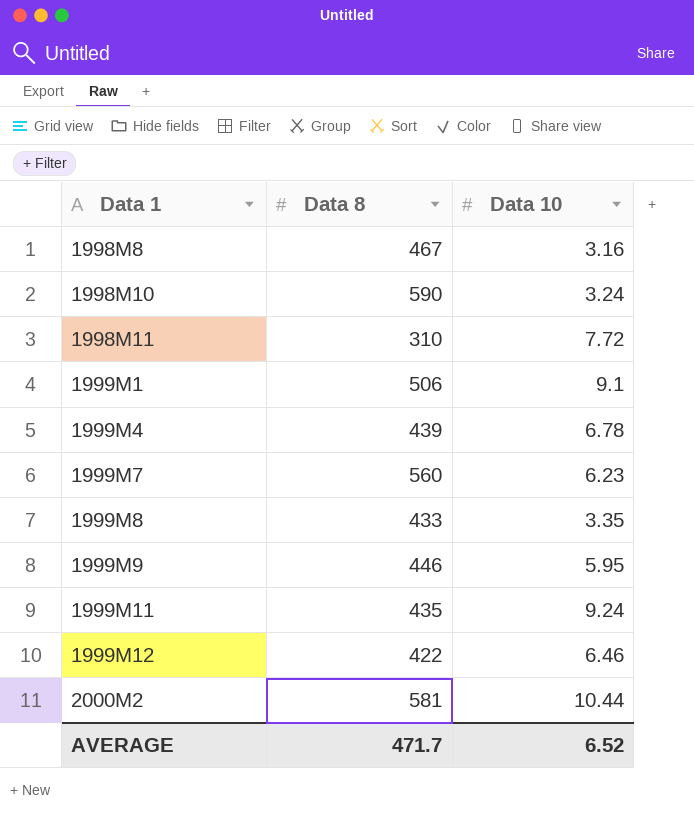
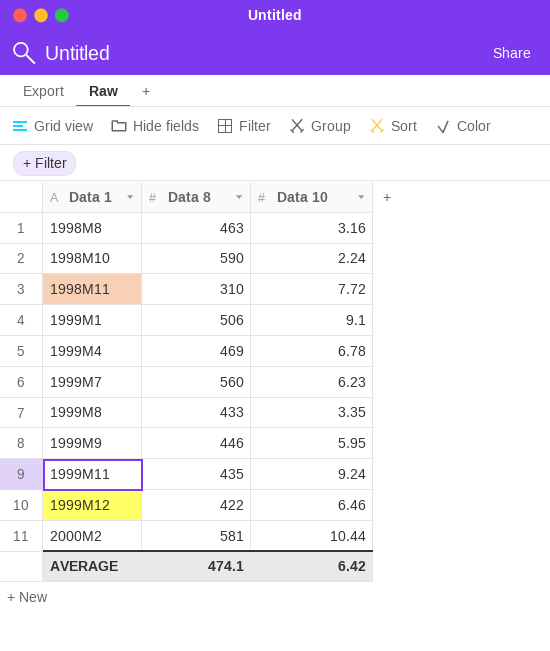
1998M8 | Data 8: 467 -> 463
1998M10 | Data 10: 3.24 -> 2.24
1999M4 | Data 8: 439 -> 469
AVERAGE | Data 8: 471.7 -> 474.1
AVERAGE | Data 10: 6.52 -> 6.42

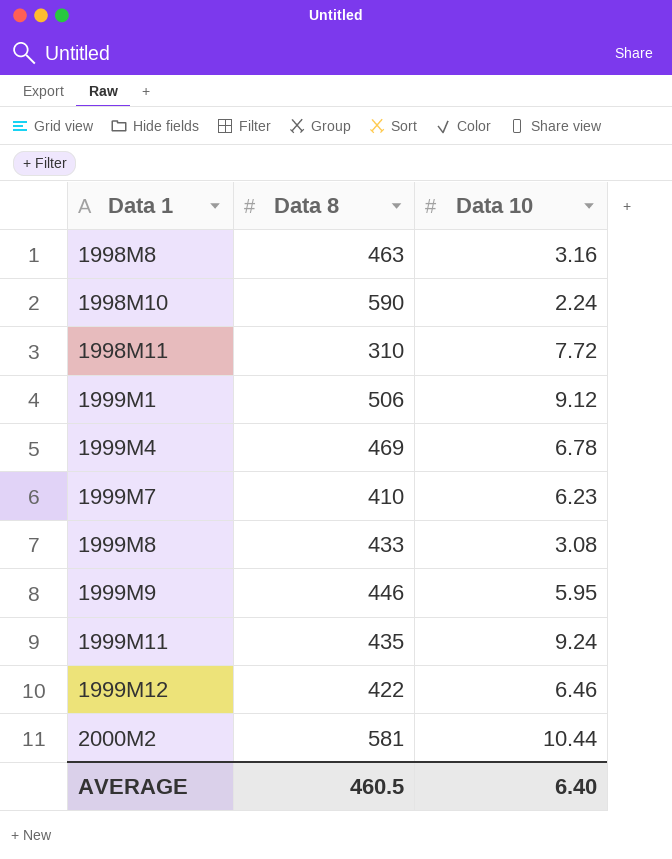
1999M1 | Data 10: 9.1 -> 9.12
1999M7 | Data 8: 560 -> 410
1999M8 | Data 10: 3.35 -> 3.08
AVERAGE | Data 8: 474.1 -> 460.5
AVERAGE | Data 10: 6.42 -> 6.40

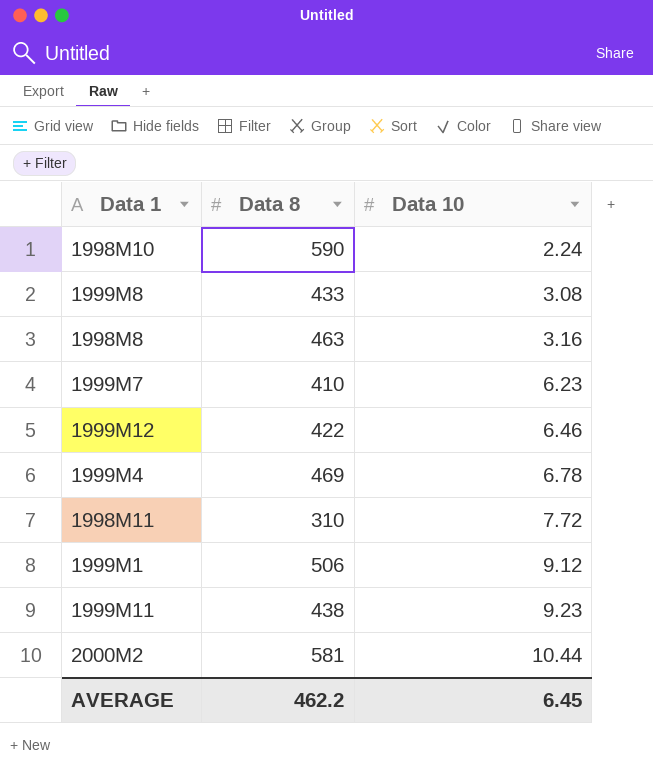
row order: Data 1 ascending -> Data 10 ascending
row 1999M9: 446 | 5.95 -> none
1999M11 | Data 8: 435 -> 438
1999M11 | Data 10: 9.24 -> 9.23
AVERAGE | Data 8: 460.5 -> 462.2
AVERAGE | Data 10: 6.40 -> 6.45

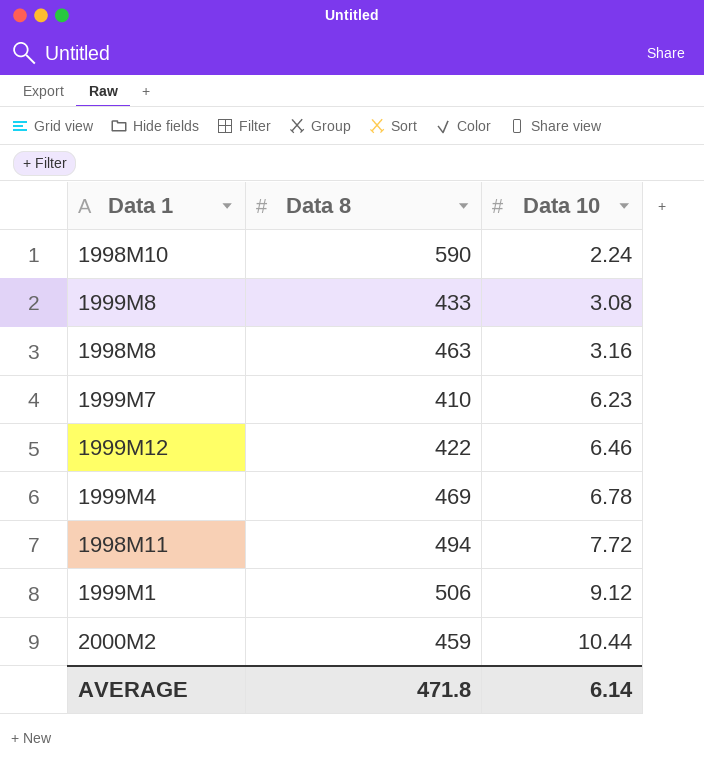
row 1999M11: 438 | 9.23 -> none
1998M11 | Data 8: 310 -> 494
2000M2 | Data 8: 581 -> 459
AVERAGE | Data 8: 462.2 -> 471.8
AVERAGE | Data 10: 6.45 -> 6.14

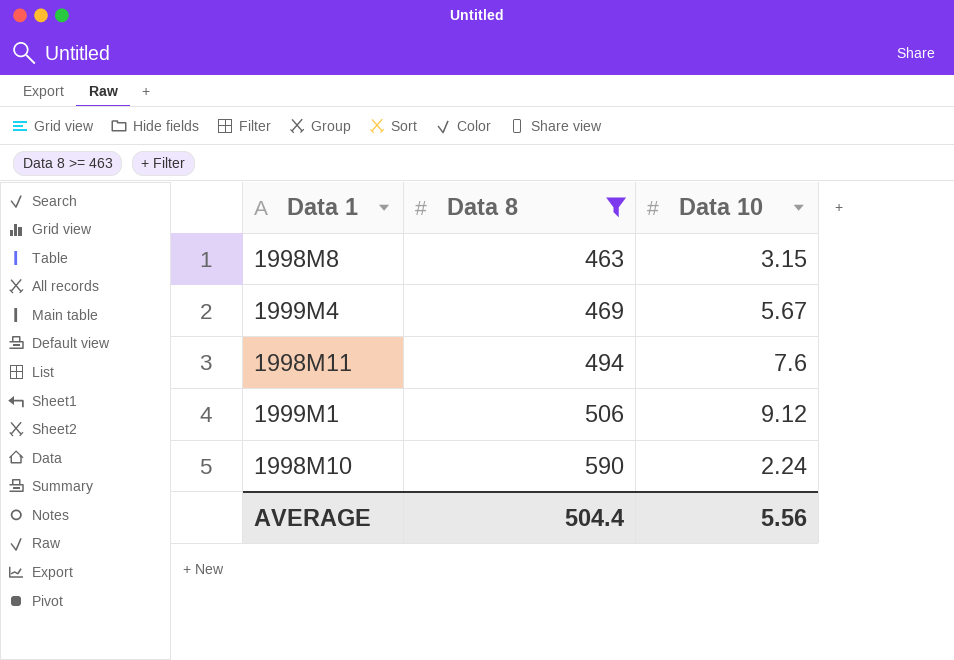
filter: none -> Data 8 >= 463
row order: Data 10 ascending -> Data 8 ascending
1998M8 | Data 10: 3.16 -> 3.15
1999M4 | Data 10: 6.78 -> 5.67
1998M11 | Data 10: 7.72 -> 7.6
AVERAGE | Data 8: 471.8 -> 504.4
AVERAGE | Data 10: 6.14 -> 5.56

